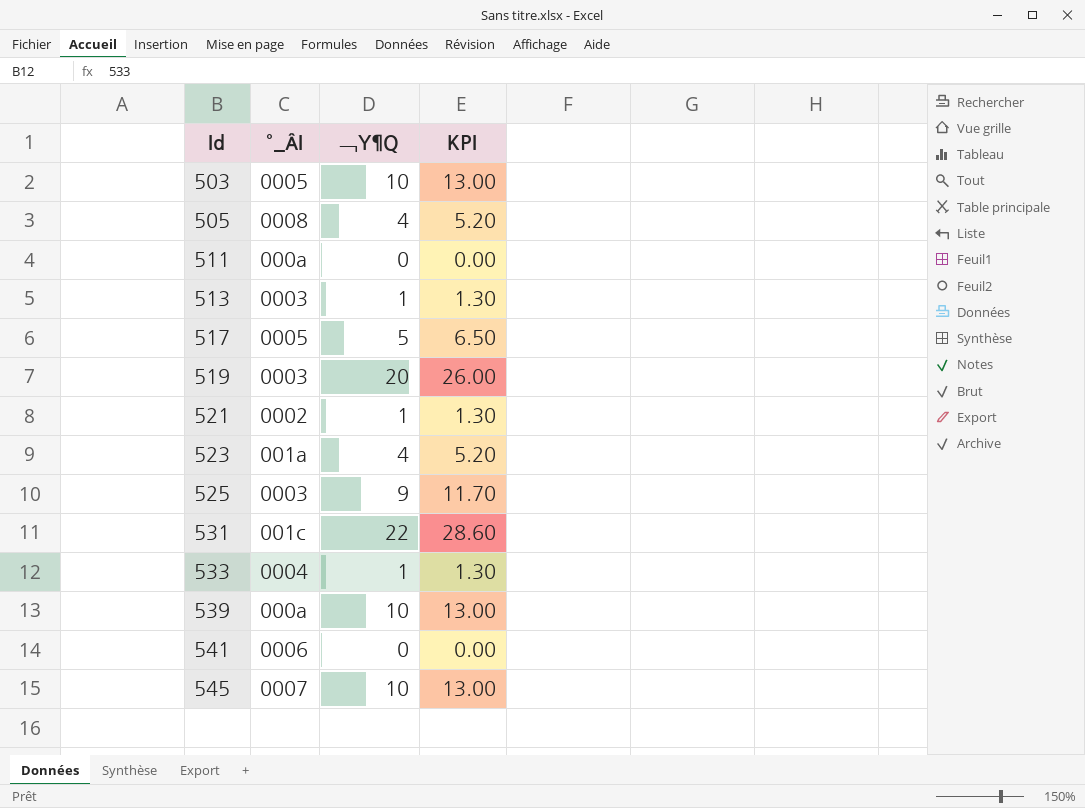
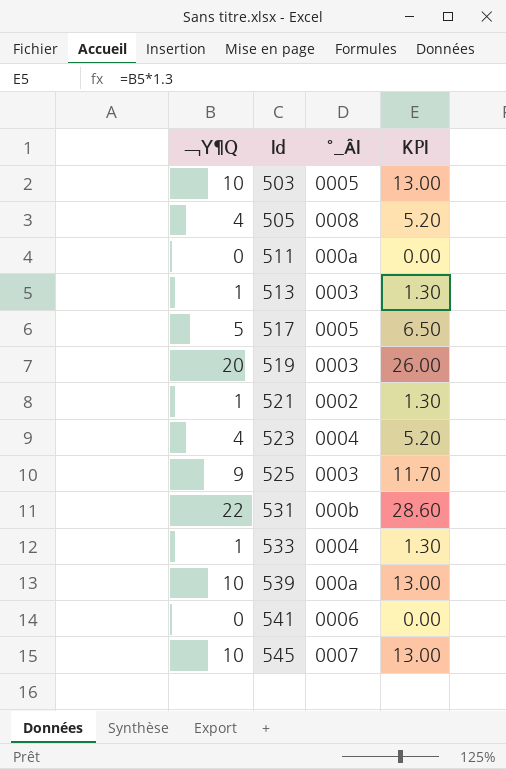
column ¬Y¶Q | position: 3 -> 1
523 | °_ÂI: 001a -> 0004
531 | °_ÂI: 001c -> 000b

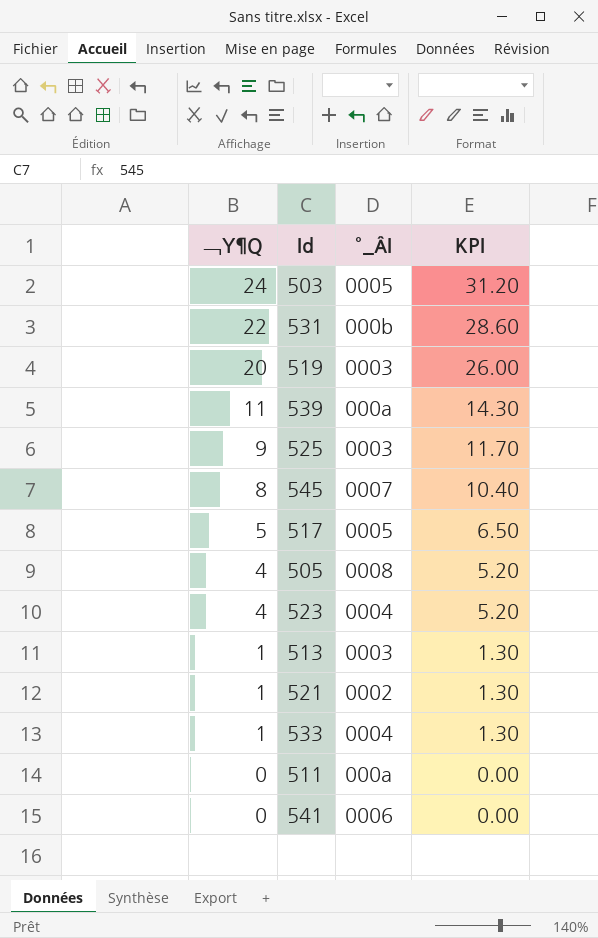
row order: Id ascending -> ¬Y¶Q descending
503 | ¬Y¶Q: 10 -> 24
503 | KPI: 13.00 -> 31.20
539 | ¬Y¶Q: 10 -> 11
539 | KPI: 13.00 -> 14.30
545 | ¬Y¶Q: 10 -> 8
545 | KPI: 13.00 -> 10.40

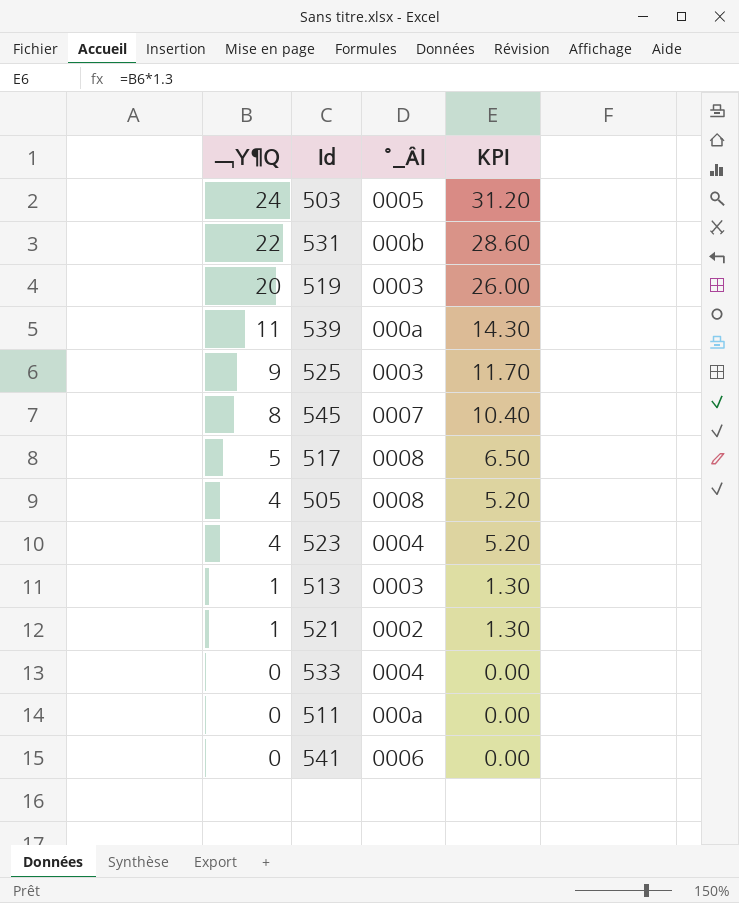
517 | °_ÂI: 0005 -> 0008
533 | ¬Y¶Q: 1 -> 0
533 | KPI: 1.30 -> 0.00

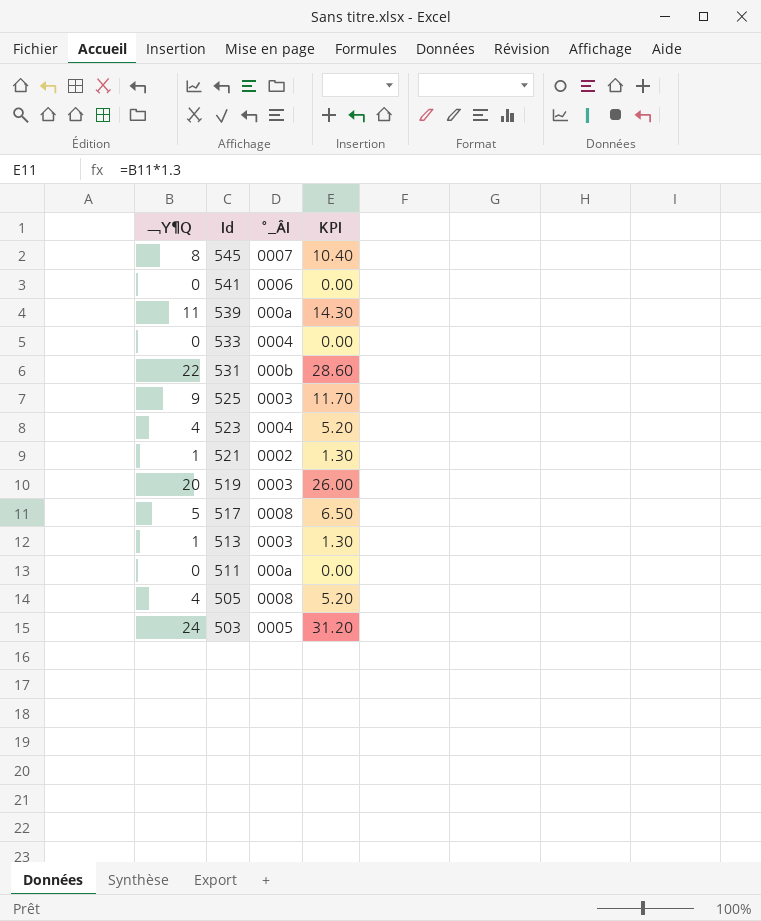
row order: ¬Y¶Q descending -> Id descending

